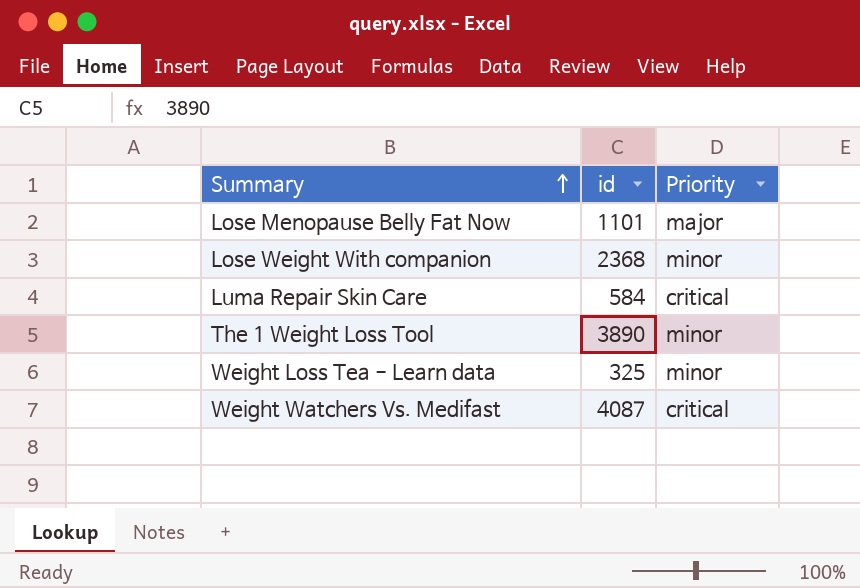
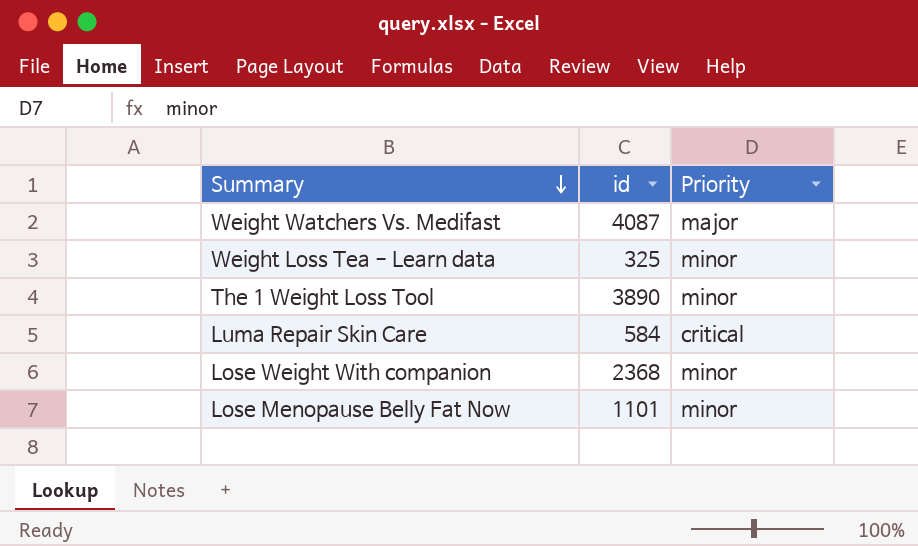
row order: Summary ascending -> Summary descending
Weight Watchers Vs. Medifast | Priority: critical -> major
Lose Menopause Belly Fat Now | Priority: major -> minor

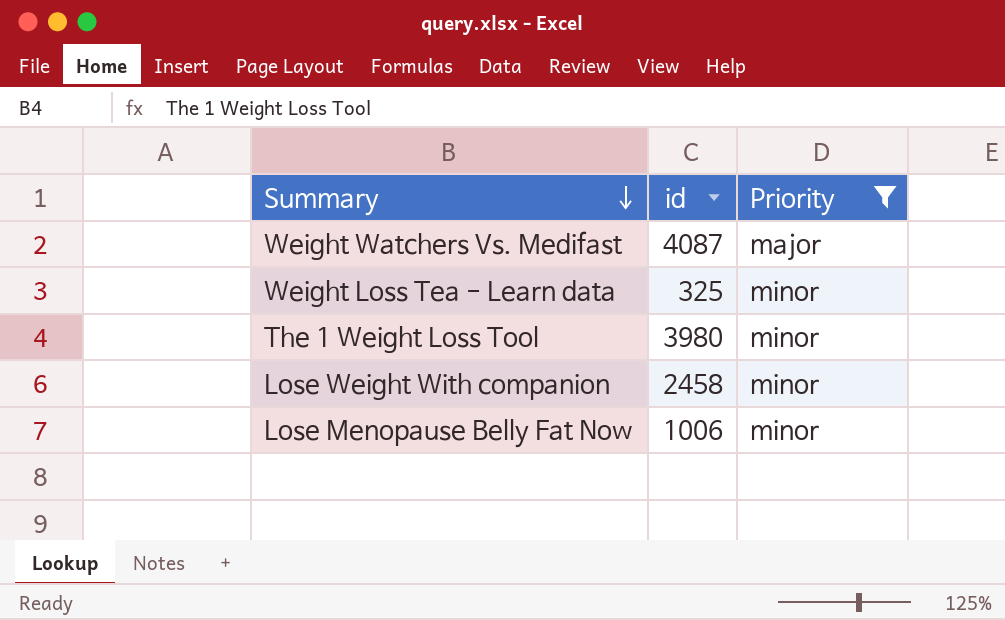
filter: none -> Priority != critical
The 1 Weight Loss Tool | id: 3890 -> 3980
Lose Weight With companion | id: 2368 -> 2458
Lose Menopause Belly Fat Now | id: 1101 -> 1006

